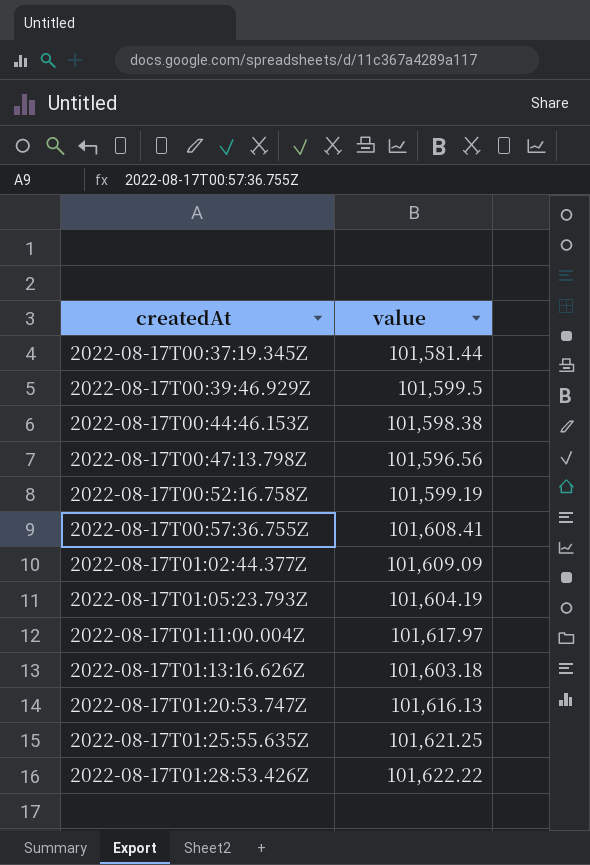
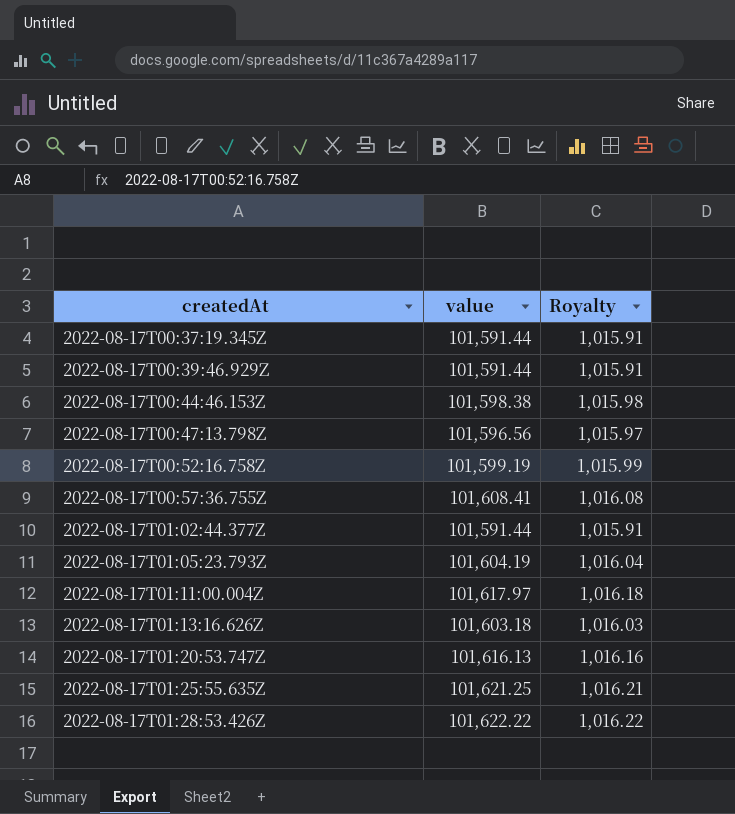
column Royalty | formula: none -> [value] * 0.01
2022-08-17T00:37:19.345Z | value: 101,581.44 -> 101,591.44
2022-08-17T00:39:46.929Z | value: 101,599.5 -> 101,591.44
2022-08-17T01:02:44.377Z | value: 101,609.09 -> 101,591.44

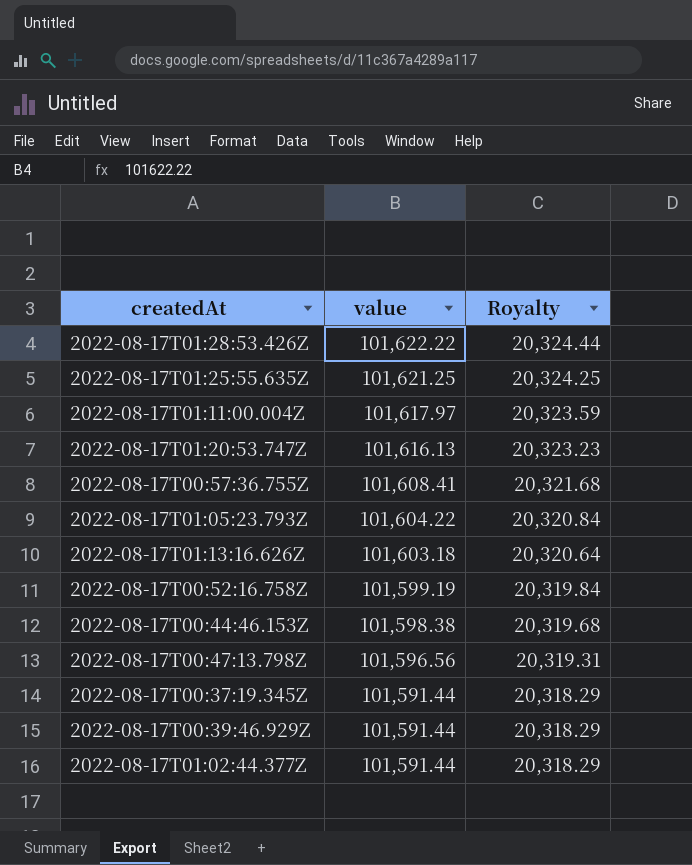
row order: createdAt ascending -> value descending
column Royalty | formula: [value] * 0.01 -> [value] * 0.2
2022-08-17T01:05:23.793Z | value: 101,604.19 -> 101,604.22

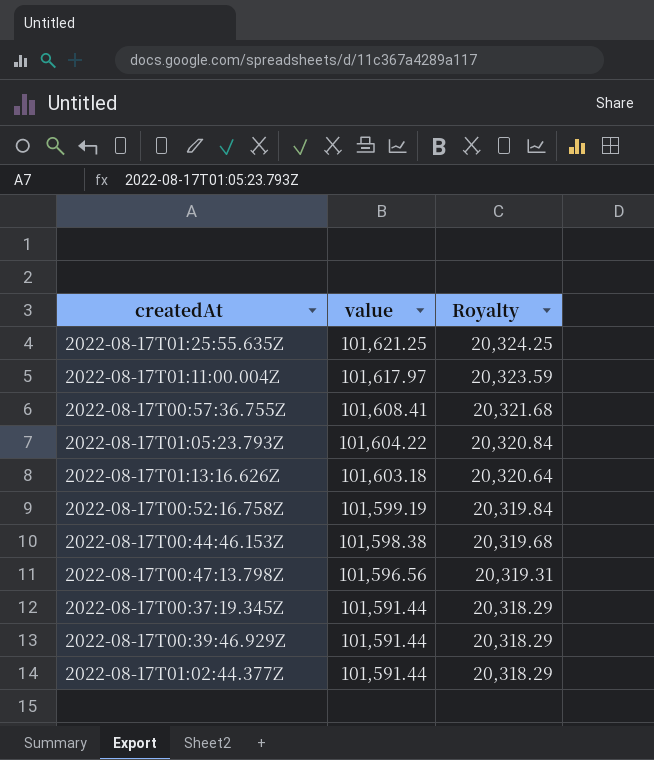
row 2022-08-17T01:28:53.426Z: 101,622.22 | 20,324.44 -> none
row 2022-08-17T01:20:53.747Z: 101,616.13 | 20,323.23 -> none

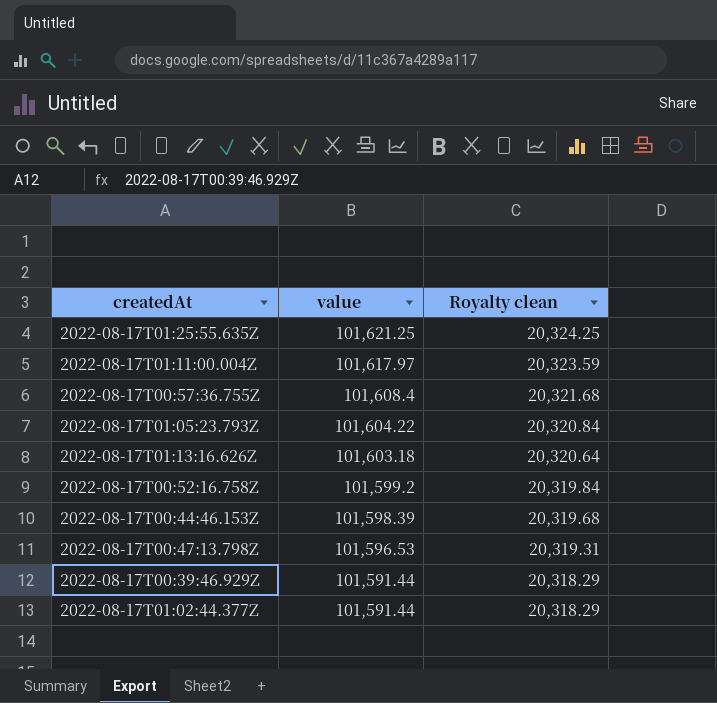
column name: Royalty -> Royalty clean
row 2022-08-17T00:37:19.345Z: 101,591.44 | 20,318.29 -> none
2022-08-17T00:57:36.755Z | value: 101,608.41 -> 101,608.4
2022-08-17T00:52:16.758Z | value: 101,599.19 -> 101,599.2
2022-08-17T00:44:46.153Z | value: 101,598.38 -> 101,598.39
2022-08-17T00:47:13.798Z | value: 101,596.56 -> 101,596.53

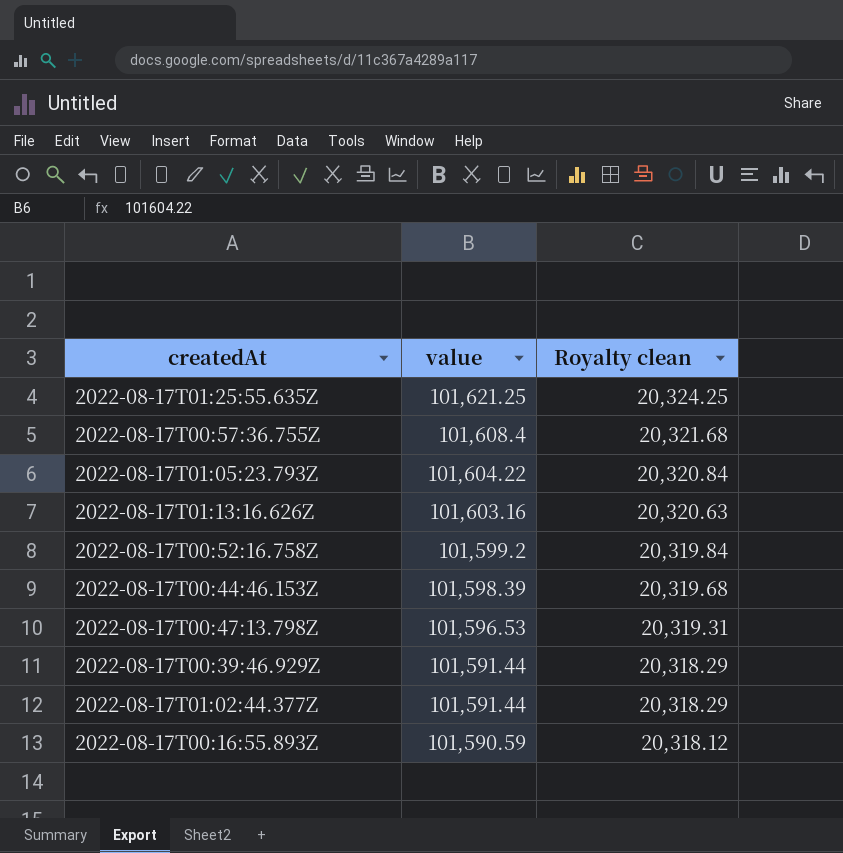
row 2022-08-17T01:11:00.004Z: 101,617.97 | 20,323.59 -> none
2022-08-17T01:13:16.626Z | value: 101,603.18 -> 101,603.16
2022-08-17T01:13:16.626Z | Royalty clean: 20,320.64 -> 20,320.63
row 2022-08-17T00:16:55.893Z: none -> 101,590.59 | 20,318.12

